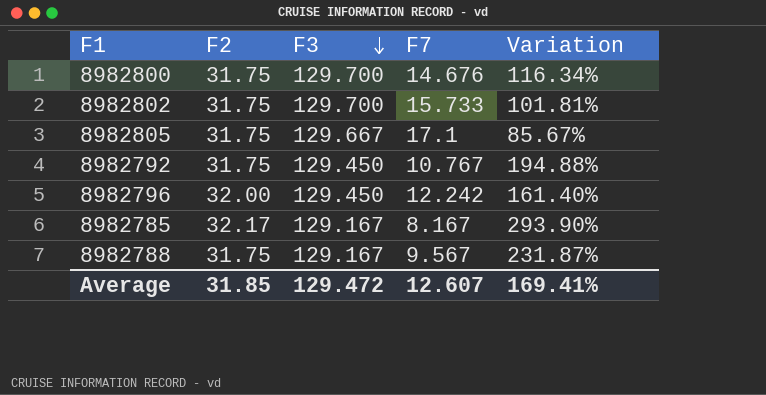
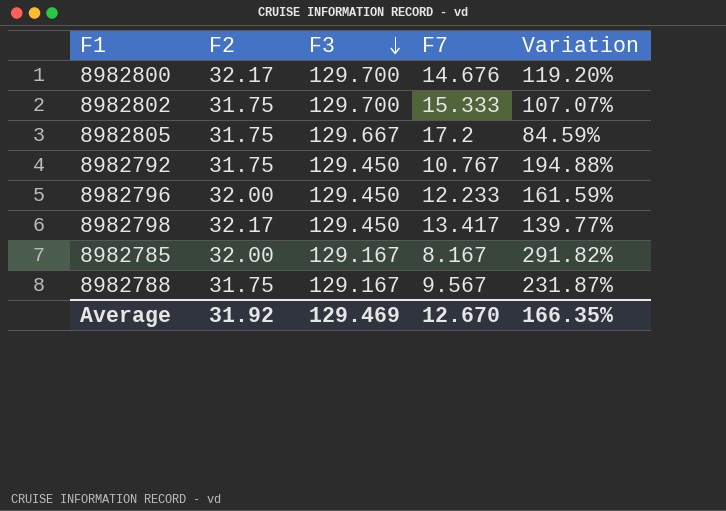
8982800 | F2: 31.75 -> 32.17
8982800 | Variation: 116.34% -> 119.20%
8982802 | F7: 15.733 -> 15.333
8982802 | Variation: 101.81% -> 107.07%
8982805 | F7: 17.1 -> 17.2
8982805 | Variation: 85.67% -> 84.59%
8982796 | F7: 12.242 -> 12.233
8982796 | Variation: 161.40% -> 161.59%
row 8982798: none -> 32.17 | 129.450 | 13.417 | 139.77%
8982785 | F2: 32.17 -> 32.00
8982785 | Variation: 293.90% -> 291.82%
Average | F2: 31.85 -> 31.92
Average | F3: 129.472 -> 129.469
Average | F7: 12.607 -> 12.670
Average | Variation: 169.41% -> 166.35%

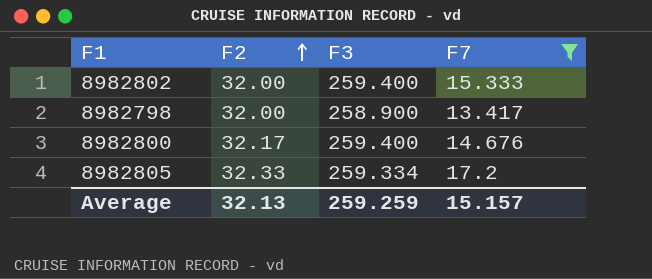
filter: none -> F7 >= 13.417
row order: F3 descending -> F2 ascending
column Variation | formula: ([F2] - [F7]) / [F7] -> none
8982802 | F2: 31.75 -> 32.00
8982802 | F3: 129.700 -> 259.400
8982798 | F2: 32.17 -> 32.00
8982798 | F3: 129.450 -> 258.900
8982800 | F3: 129.700 -> 259.400
8982805 | F2: 31.75 -> 32.33
8982805 | F3: 129.667 -> 259.334
Average | F2: 31.92 -> 32.13
Average | F3: 129.469 -> 259.259
Average | F7: 12.670 -> 15.157

